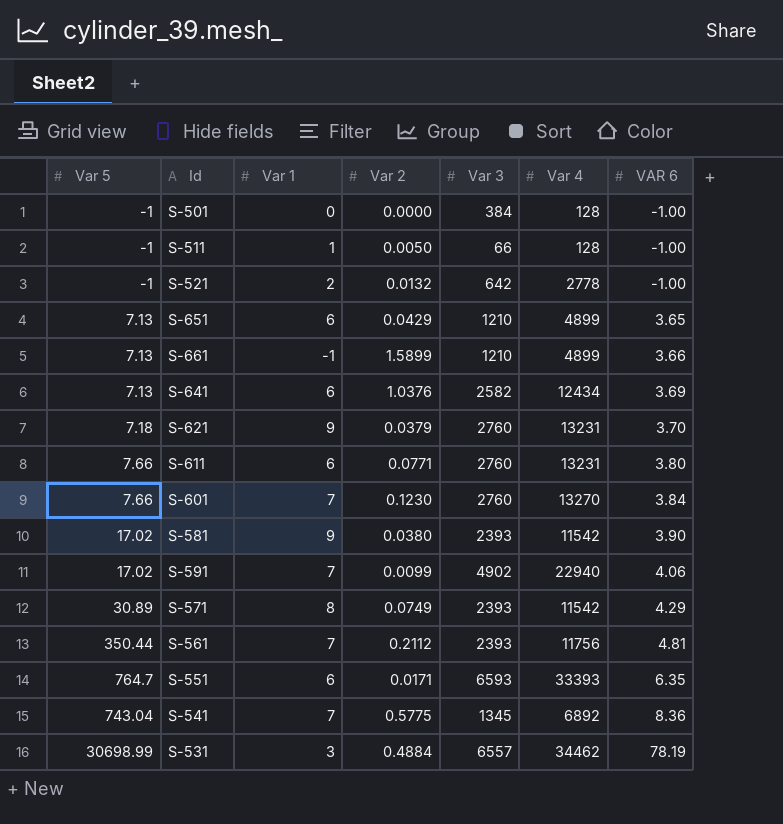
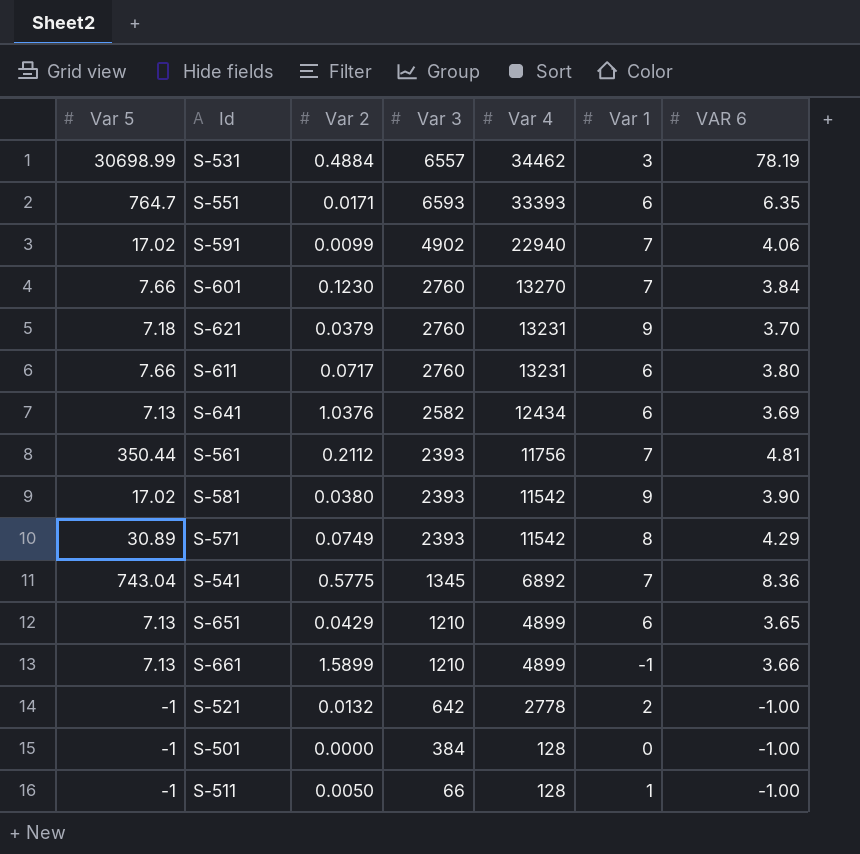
row order: VAR 6 ascending -> Var 4 descending
column Var 1 | position: 3 -> 6
S-611 | Var 2: 0.0771 -> 0.0717

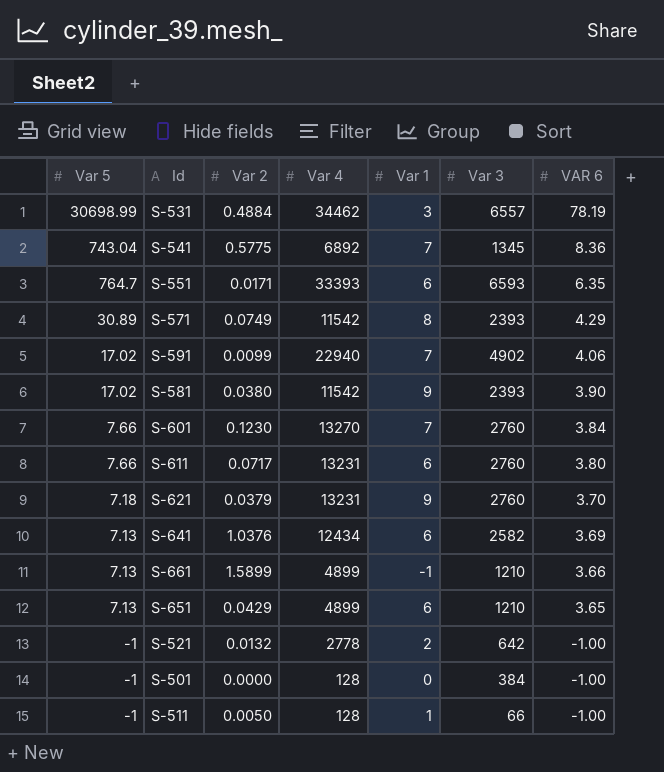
row order: Var 4 descending -> VAR 6 descending
column Var 3 | position: 4 -> 6
row S-561: 350.44 | 0.2112 | 2393 | 11756 | 7 | 4.81 -> none

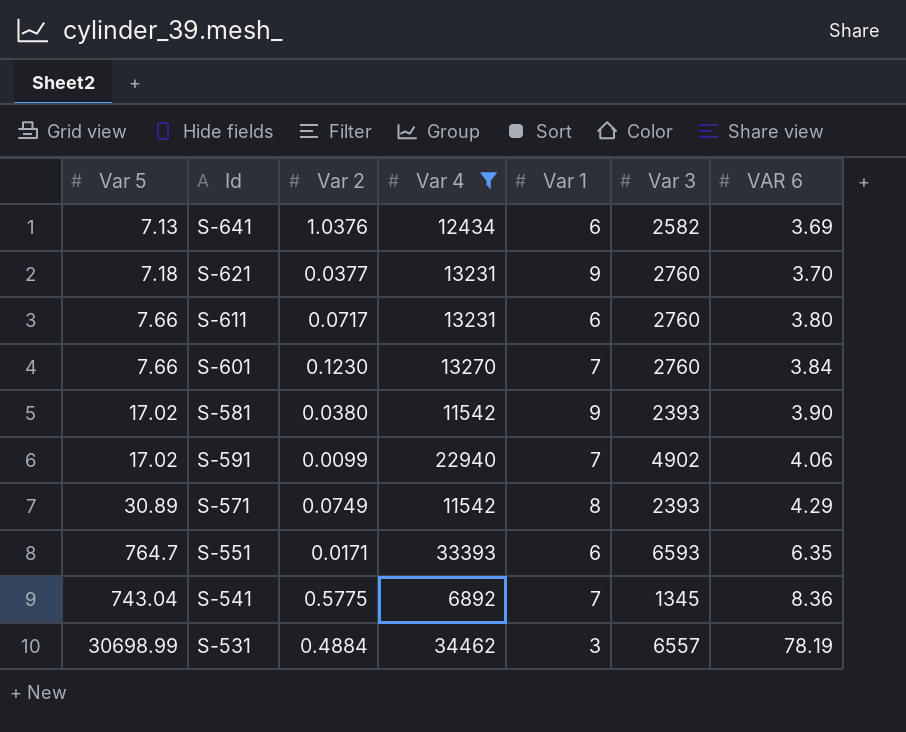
filter: none -> Var 4 >= 6892
row order: VAR 6 descending -> VAR 6 ascending
S-621 | Var 2: 0.0379 -> 0.0377

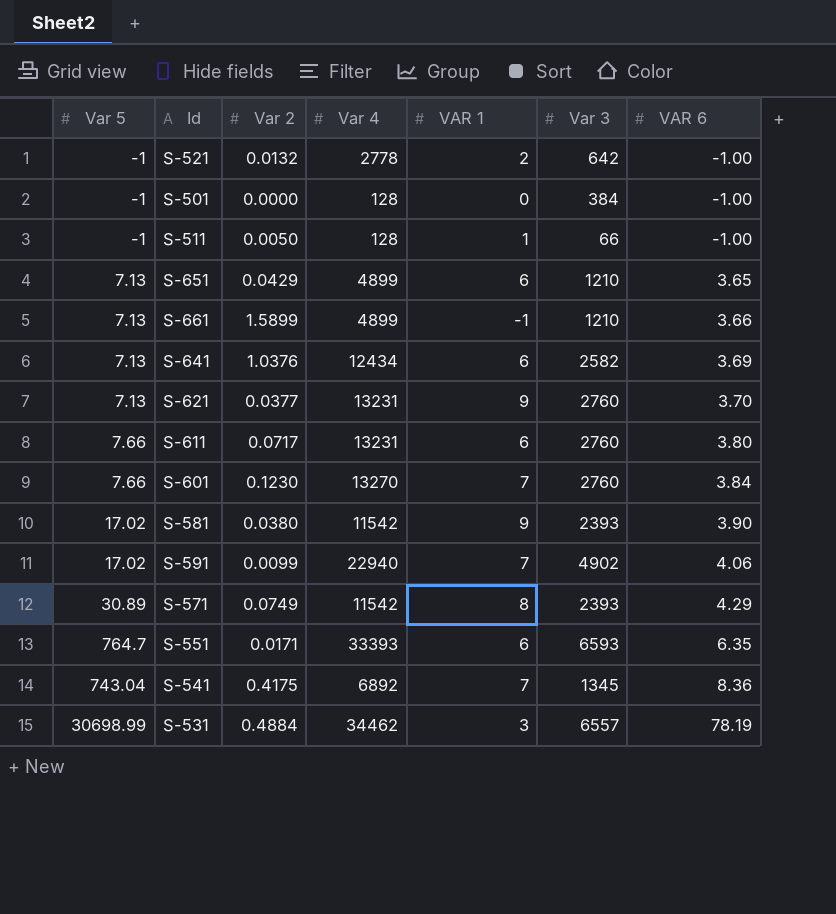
filter: Var 4 >= 6892 -> none
column name: Var 1 -> VAR 1
S-621 | Var 5: 7.18 -> 7.13
S-541 | Var 2: 0.5775 -> 0.4175

